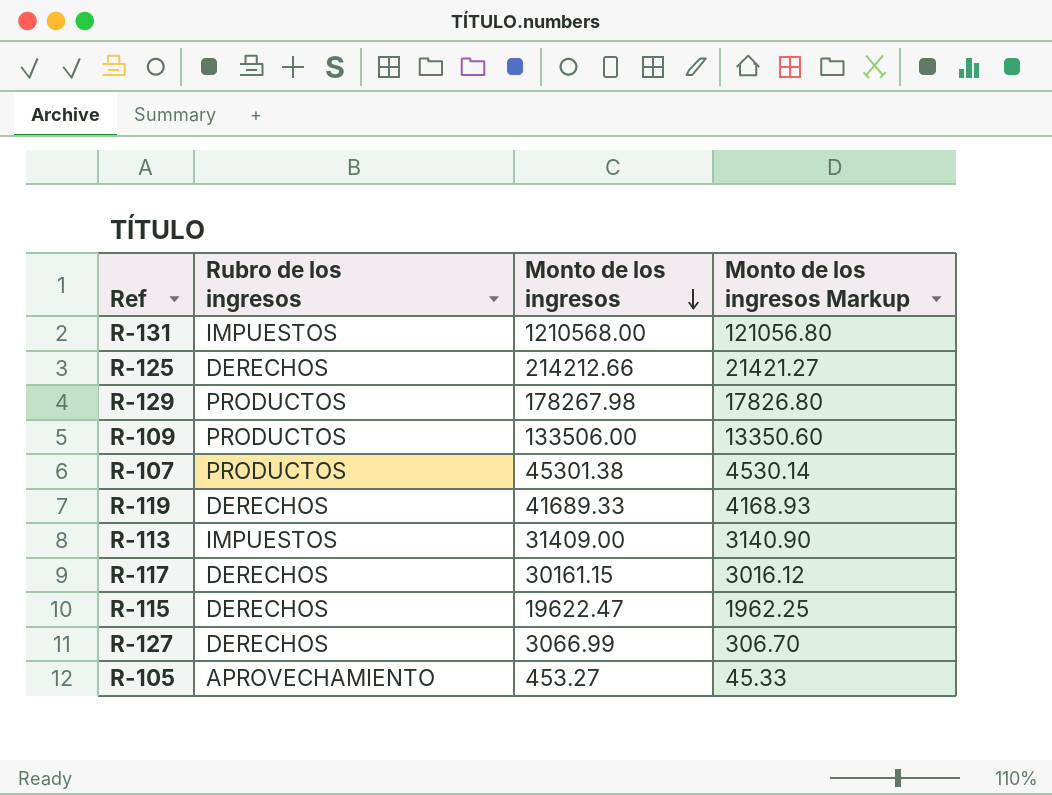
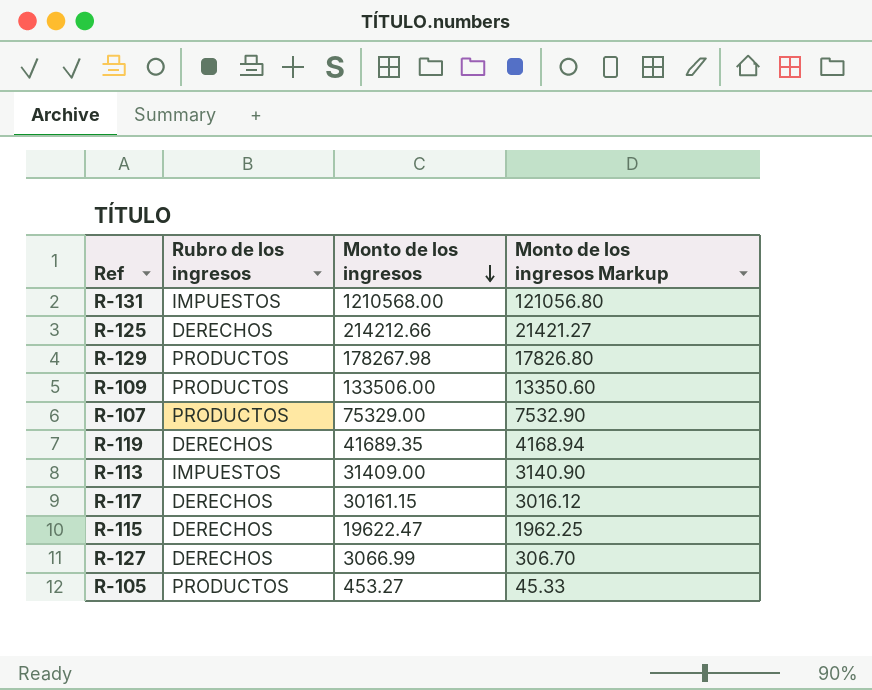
R-107 | Monto de los ingresos: 45301.38 -> 75329.00
R-107 | Monto de los ingresos Markup: 4530.14 -> 7532.90
R-119 | Monto de los ingresos: 41689.33 -> 41689.35
R-119 | Monto de los ingresos Markup: 4168.93 -> 4168.94
R-105 | Rubro de los ingresos: APROVECHAMIENTO -> PRODUCTOS

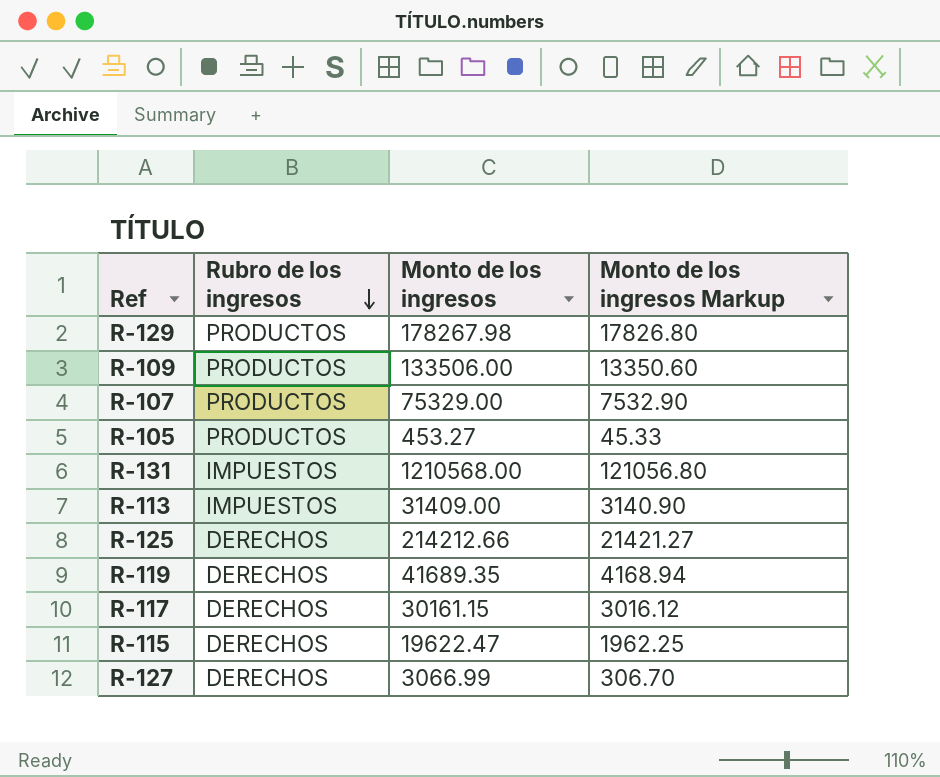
row order: Monto de los ingresos descending -> Rubro de los ingresos descending

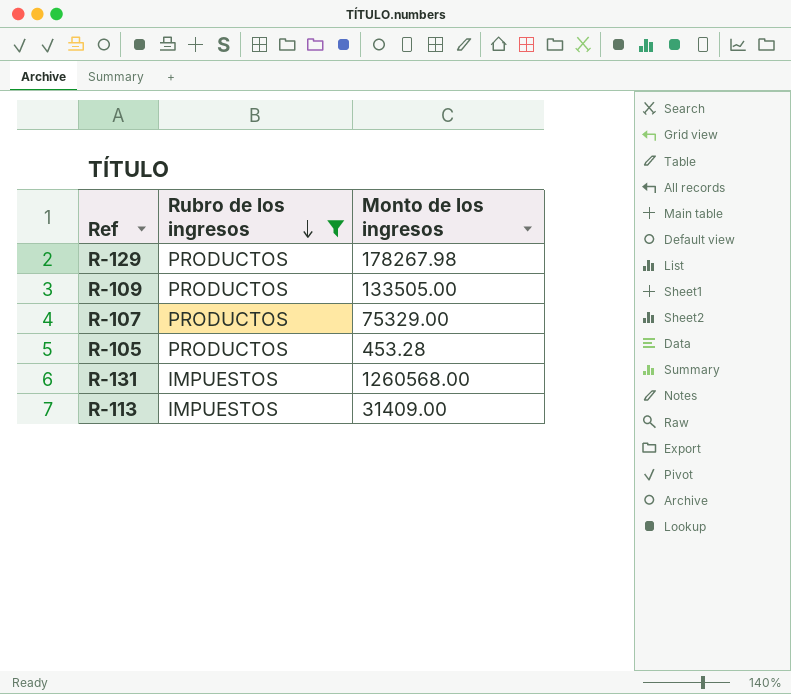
filter: none -> Rubro de los ingresos != DERECHOS
column Monto de los ingresos Markup | formula: [Monto de los ingresos] * 0.1 -> none
R-109 | Monto de los ingresos: 133506.00 -> 133505.00
R-105 | Monto de los ingresos: 453.27 -> 453.28
R-131 | Monto de los ingresos: 1210568.00 -> 1260568.00

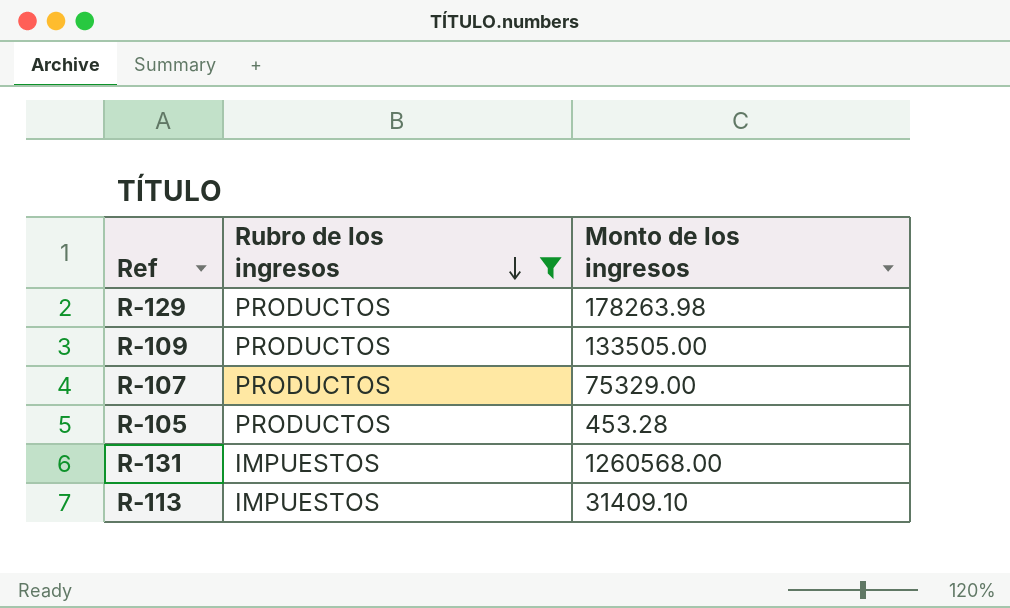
R-129 | Monto de los ingresos: 178267.98 -> 178263.98
R-113 | Monto de los ingresos: 31409.00 -> 31409.10

